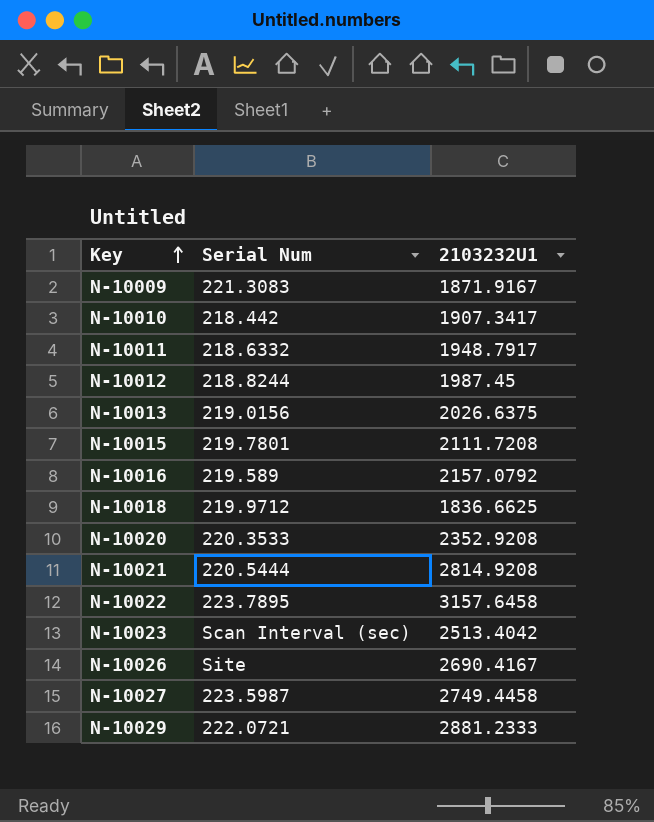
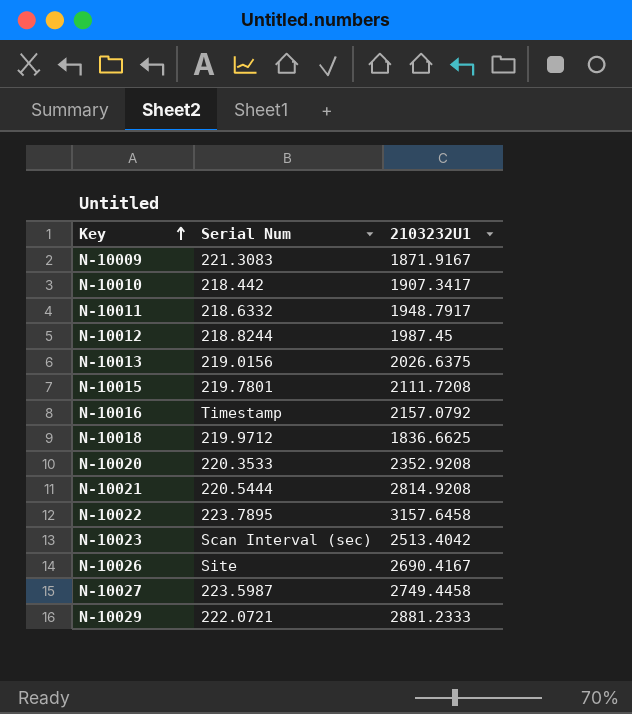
N-10016 | Serial Num: 219.589 -> Timestamp

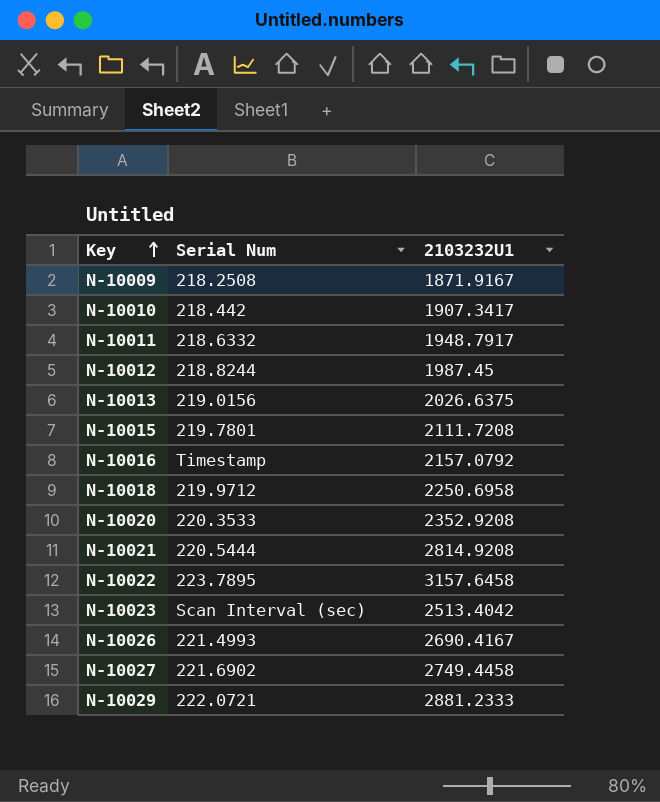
N-10009 | Serial Num: 221.3083 -> 218.2508
N-10018 | 2103232U1: 1836.6625 -> 2250.6958
N-10026 | Serial Num: Site -> 221.4993
N-10027 | Serial Num: 223.5987 -> 221.6902

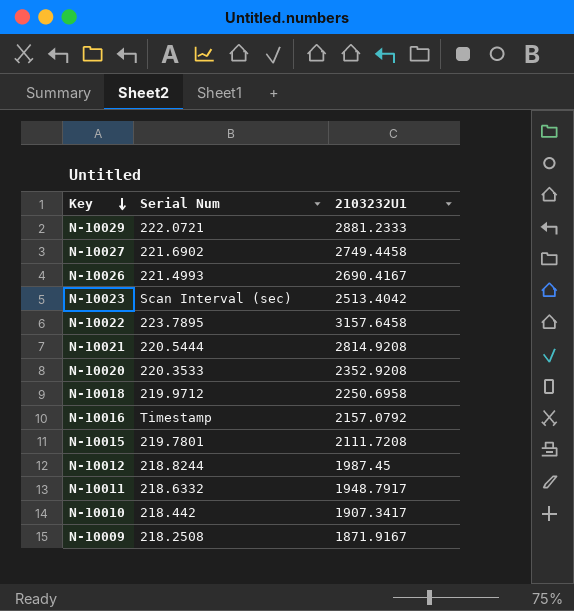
row order: Key ascending -> Key descending
row N-10013: 219.0156 | 2026.6375 -> none

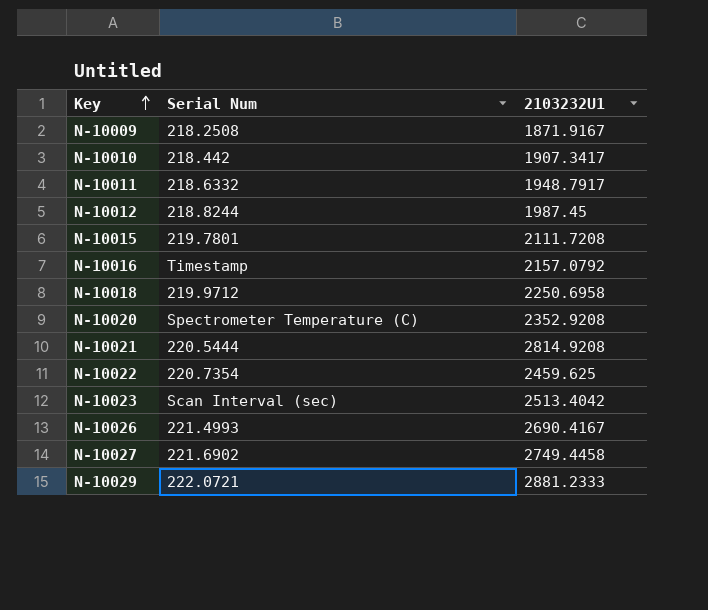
row order: Key descending -> Key ascending
N-10020 | Serial Num: 220.3533 -> Spectrometer Temperature (C)
N-10022 | Serial Num: 223.7895 -> 220.7354
N-10022 | 2103232U1: 3157.6458 -> 2459.625

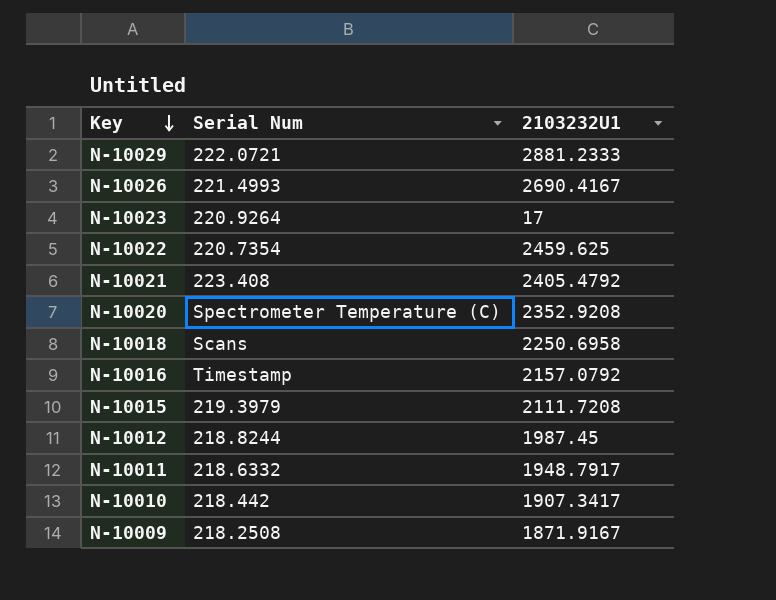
row order: Key ascending -> Key descending
row N-10027: 221.6902 | 2749.4458 -> none
N-10023 | Serial Num: Scan Interval (sec) -> 220.9264
N-10023 | 2103232U1: 2513.4042 -> 17
N-10021 | Serial Num: 220.5444 -> 223.408
N-10021 | 2103232U1: 2814.9208 -> 2405.4792
N-10018 | Serial Num: 219.9712 -> Scans
N-10015 | Serial Num: 219.7801 -> 219.3979

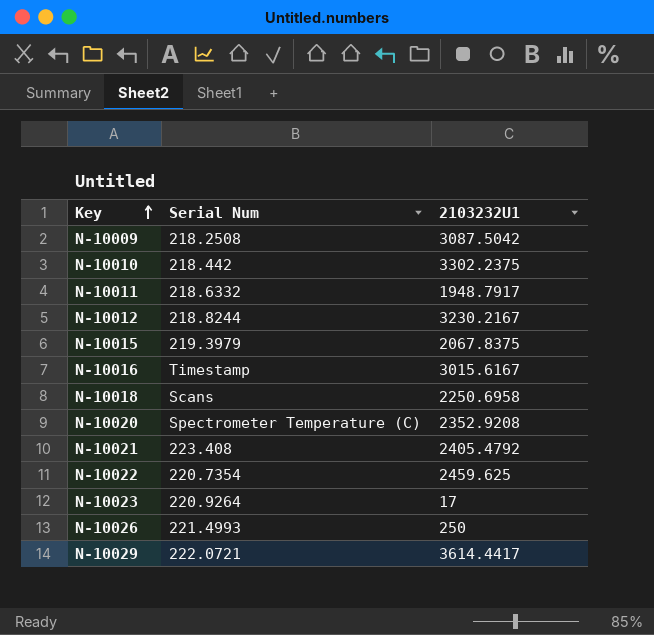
row order: Key descending -> Key ascending
N-10009 | 2103232U1: 1871.9167 -> 3087.5042
N-10010 | 2103232U1: 1907.3417 -> 3302.2375
N-10012 | 2103232U1: 1987.45 -> 3230.2167
N-10015 | 2103232U1: 2111.7208 -> 2067.8375
N-10016 | 2103232U1: 2157.0792 -> 3015.6167
N-10026 | 2103232U1: 2690.4167 -> 250
N-10029 | 2103232U1: 2881.2333 -> 3614.4417

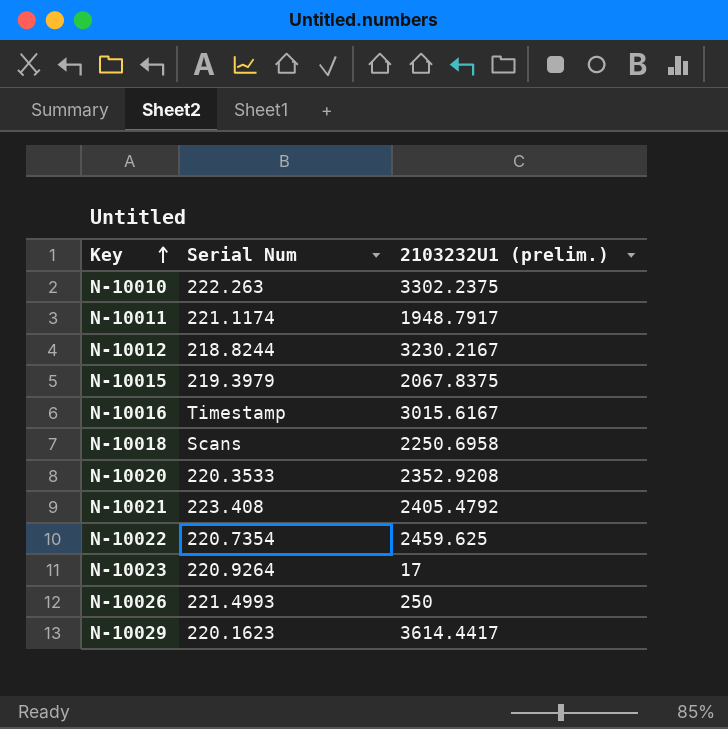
column name: 2103232U1 -> 2103232U1 (prelim.)
row N-10009: 218.2508 | 3087.5042 -> none
N-10010 | Serial Num: 218.442 -> 222.263
N-10011 | Serial Num: 218.6332 -> 221.1174
N-10020 | Serial Num: Spectrometer Temperature (C) -> 220.3533
N-10029 | Serial Num: 222.0721 -> 220.1623

